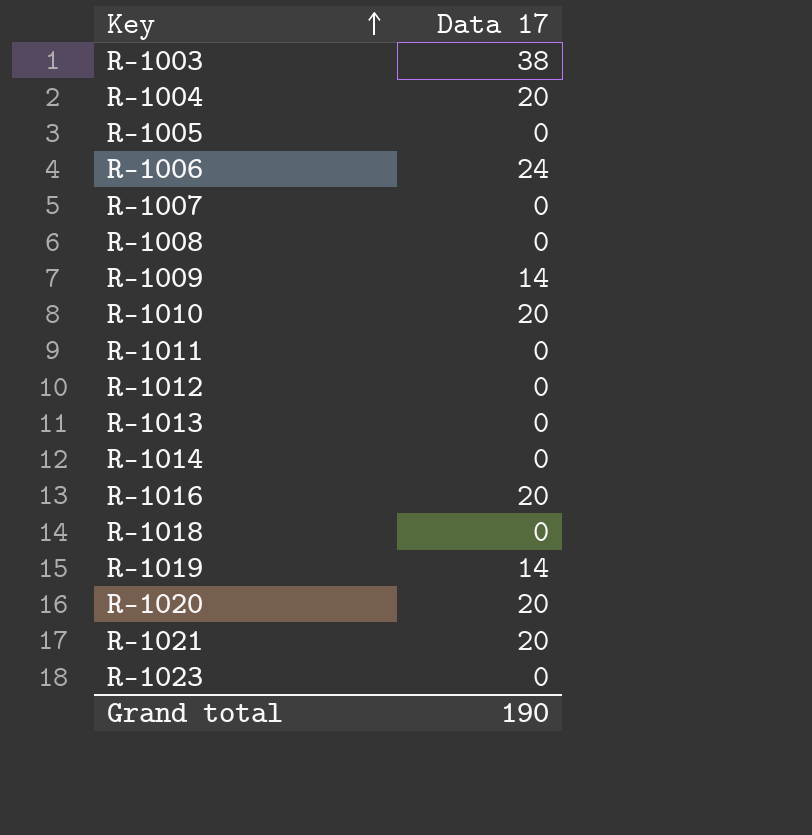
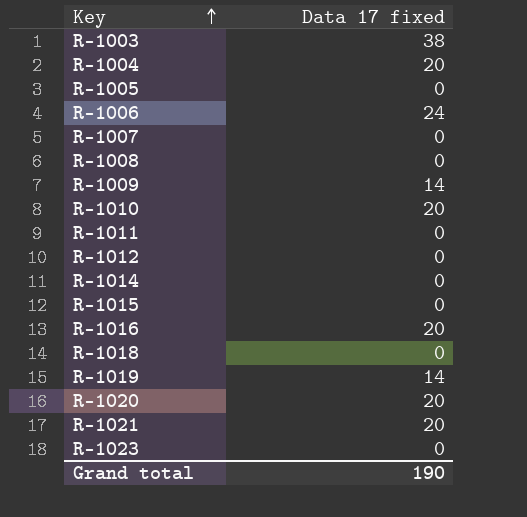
column name: Data 17 -> Data 17 fixed
row R-1013: 0 -> none
row R-1015: none -> 0

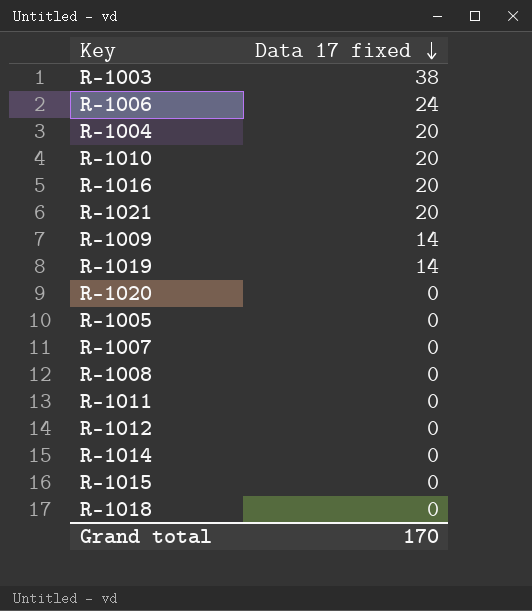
row order: Key ascending -> Data 17 fixed descending
row R-1023: 0 -> none
R-1020 | Data 17 fixed: 20 -> 0
Grand total | Data 17 fixed: 190 -> 170

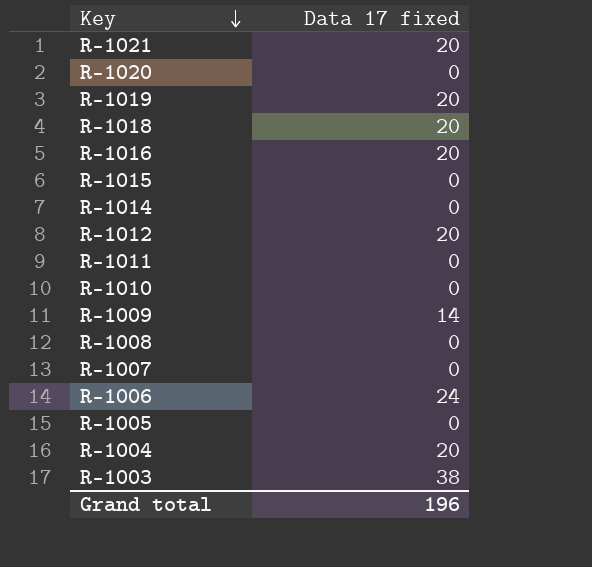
row order: Data 17 fixed descending -> Key descending
R-1019 | Data 17 fixed: 14 -> 20
R-1018 | Data 17 fixed: 0 -> 20
R-1012 | Data 17 fixed: 0 -> 20
R-1010 | Data 17 fixed: 20 -> 0
Grand total | Data 17 fixed: 170 -> 196

